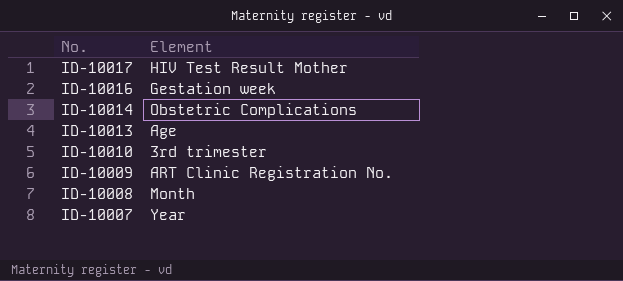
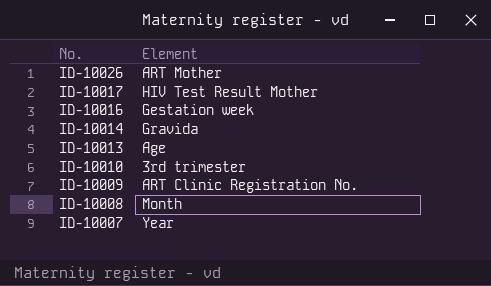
row ID-10026: none -> ART Mother
ID-10014 | Element: Obstetric Complications -> Gravida

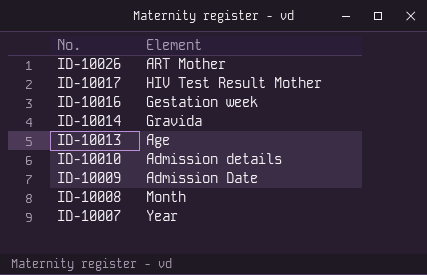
ID-10010 | Element: 3rd trimester -> Admission details
ID-10009 | Element: ART Clinic Registration No. -> Admission Date

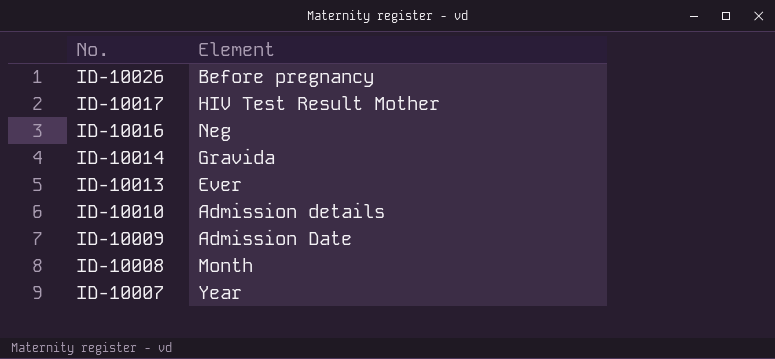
ID-10026 | Element: ART Mother -> Before pregnancy
ID-10016 | Element: Gestation week -> Neg
ID-10013 | Element: Age -> Ever

